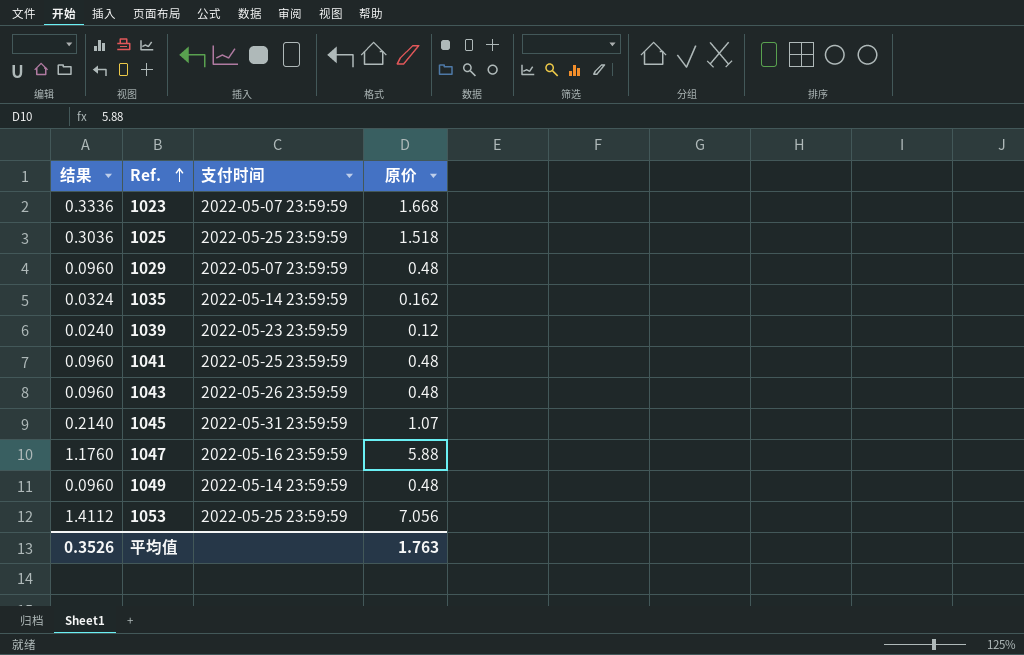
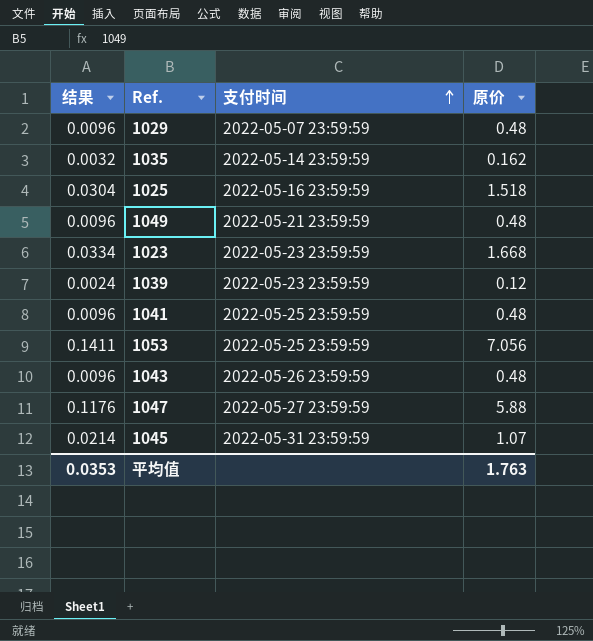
row order: Ref. ascending -> 支付时间 ascending
column 结果 | formula: [原价] * 0.2 -> [原价] * 0.02
1025 | 支付时间: 2022-05-25 23:59:59 -> 2022-05-16 23:59:59
1049 | 支付时间: 2022-05-14 23:59:59 -> 2022-05-21 23:59:59
1023 | 支付时间: 2022-05-07 23:59:59 -> 2022-05-23 23:59:59
1047 | 支付时间: 2022-05-16 23:59:59 -> 2022-05-27 23:59:59
平均值 | 结果: 0.3526 -> 0.0353

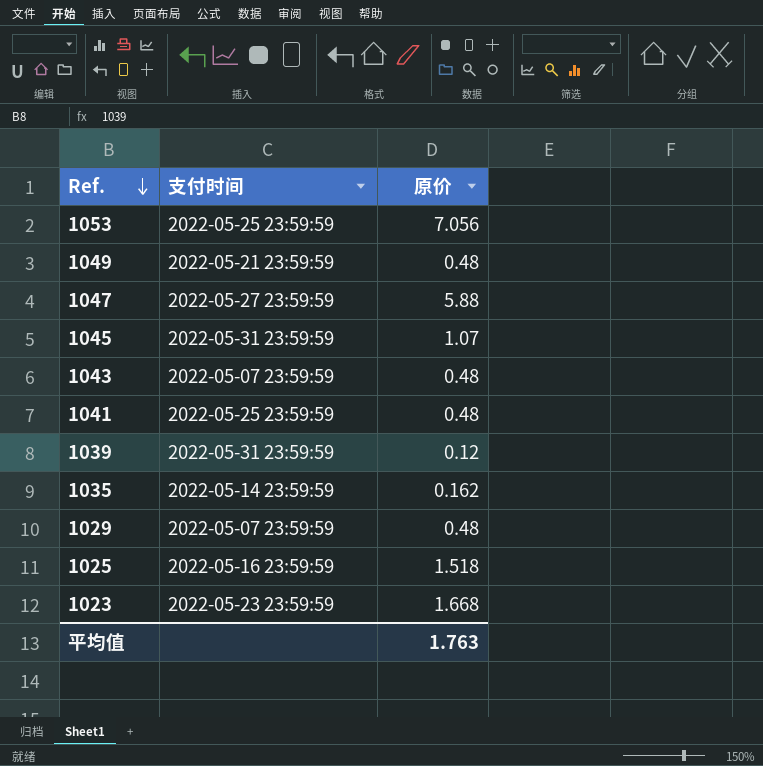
row order: 支付时间 ascending -> Ref. descending
column 结果 | formula: [原价] * 0.02 -> none
1043 | 支付时间: 2022-05-26 23:59:59 -> 2022-05-07 23:59:59
1039 | 支付时间: 2022-05-23 23:59:59 -> 2022-05-31 23:59:59

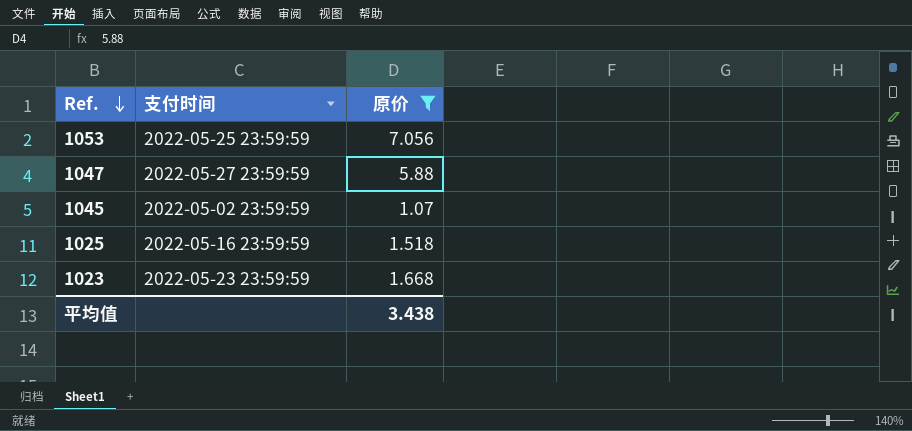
filter: none -> 原价 >= 1.07
1045 | 支付时间: 2022-05-31 23:59:59 -> 2022-05-02 23:59:59
平均值 | 原价: 1.763 -> 3.438

